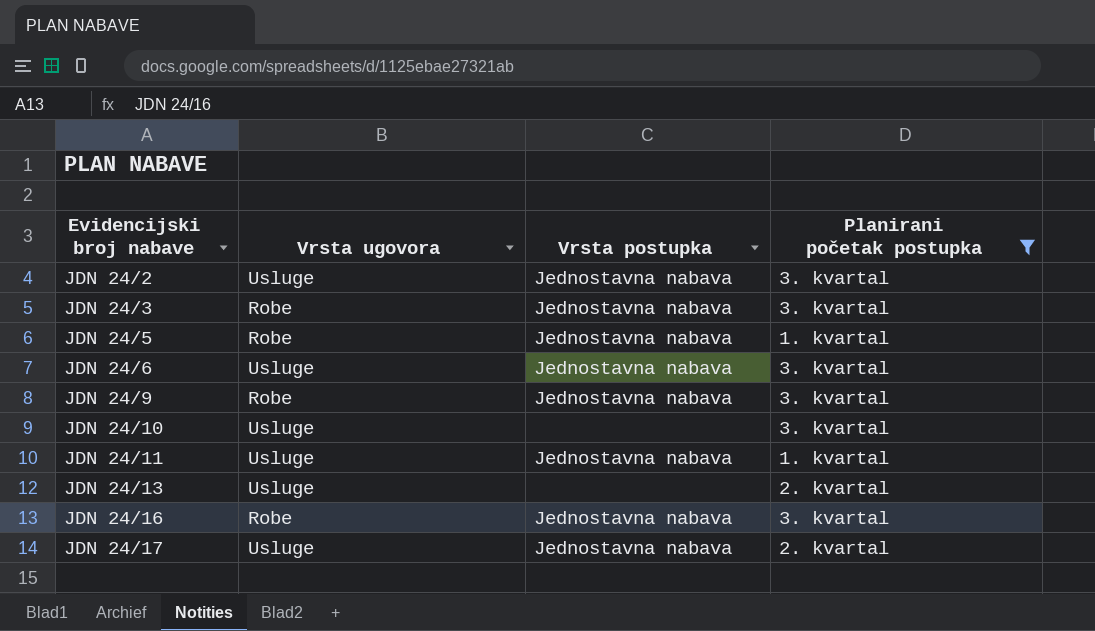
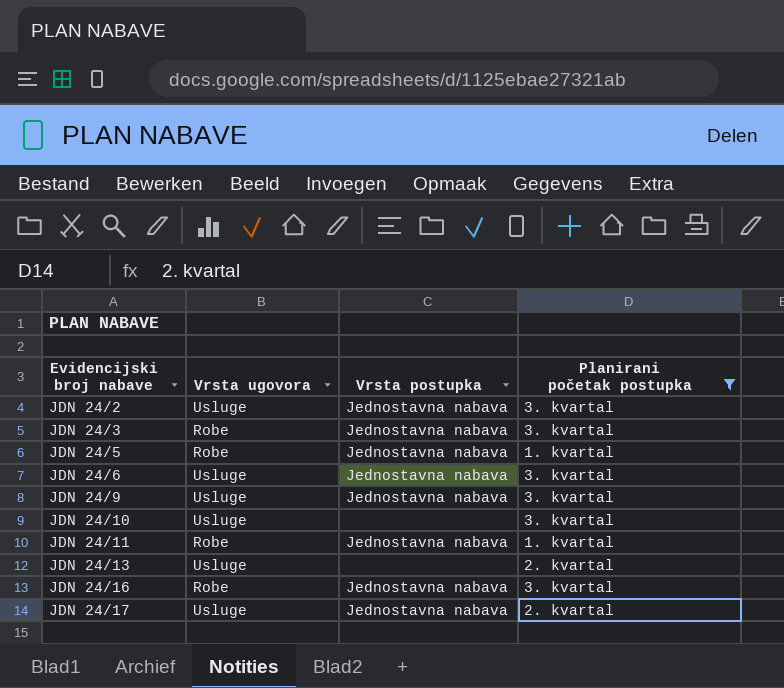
JDN 24/9 | Vrsta ugovora: Robe -> Usluge
JDN 24/11 | Vrsta ugovora: Usluge -> Robe

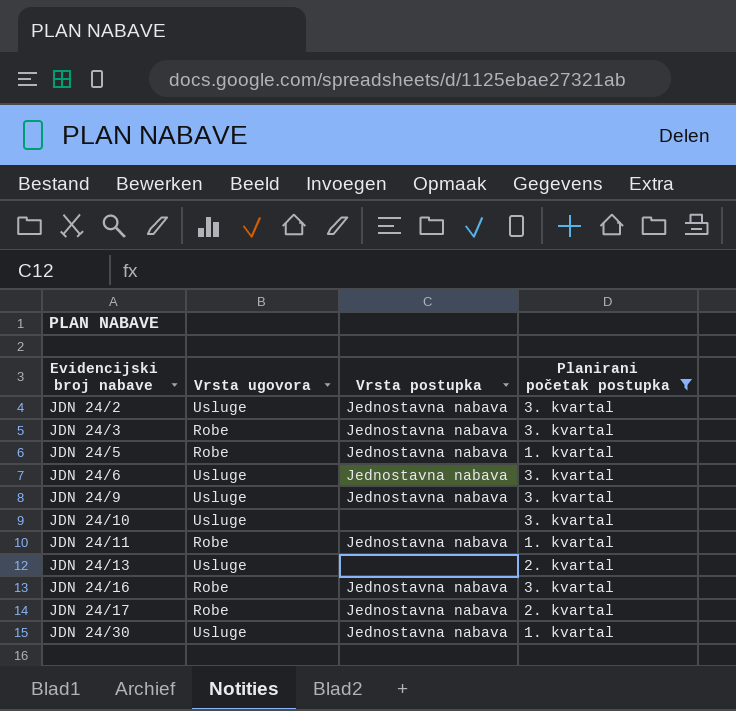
JDN 24/17 | Vrsta ugovora: Usluge -> Robe
row JDN 24/30: none -> Usluge | Jednostavna nabava | 1. kvartal

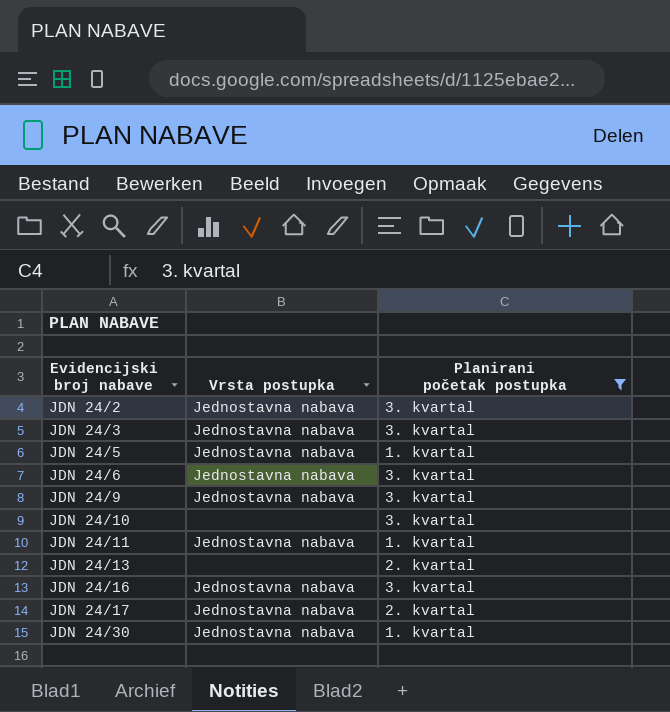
column Vrsta ugovora | position: 2 -> none

